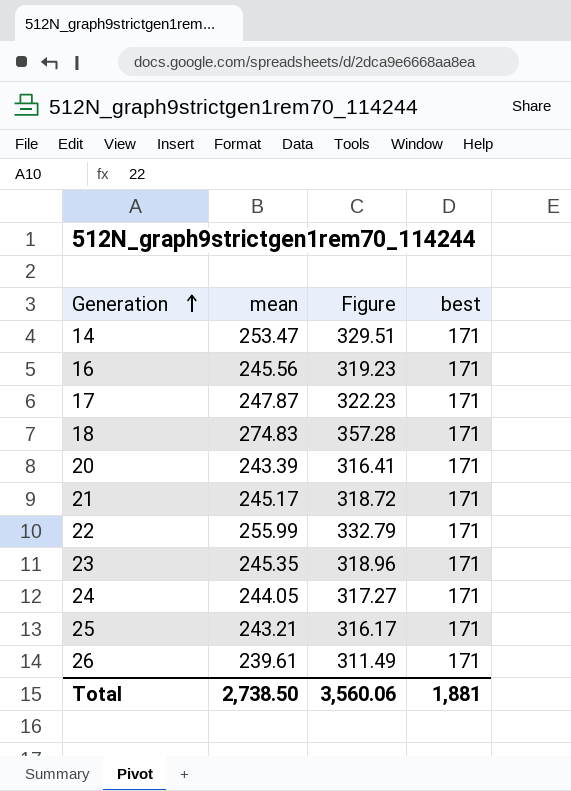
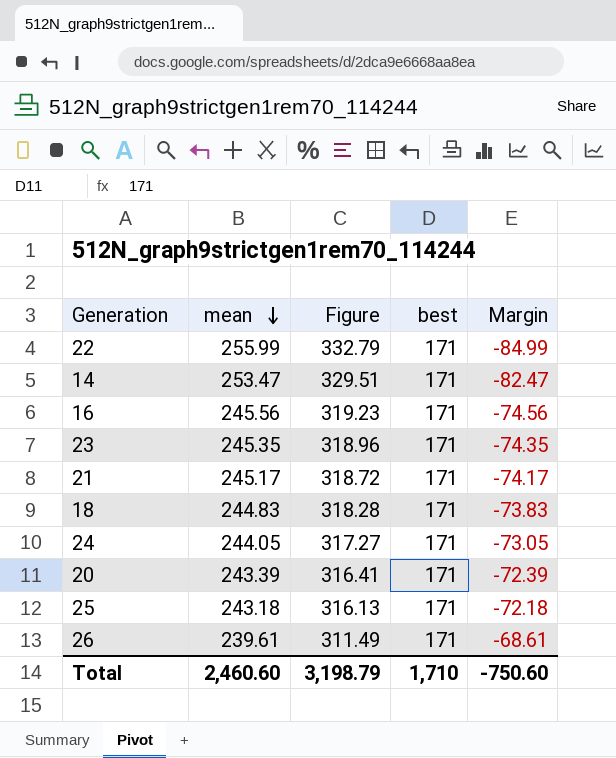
row order: Generation ascending -> mean descending
column Margin | formula: none -> [best] - [mean]
row 17: 247.87 | 322.23 | 171 -> none
18 | mean: 274.83 -> 244.83
18 | Figure: 357.28 -> 318.28
25 | mean: 243.21 -> 243.18
25 | Figure: 316.17 -> 316.13
Total | mean: 2,738.50 -> 2,460.60
Total | Figure: 3,560.06 -> 3,198.79
Total | best: 1,881 -> 1,710

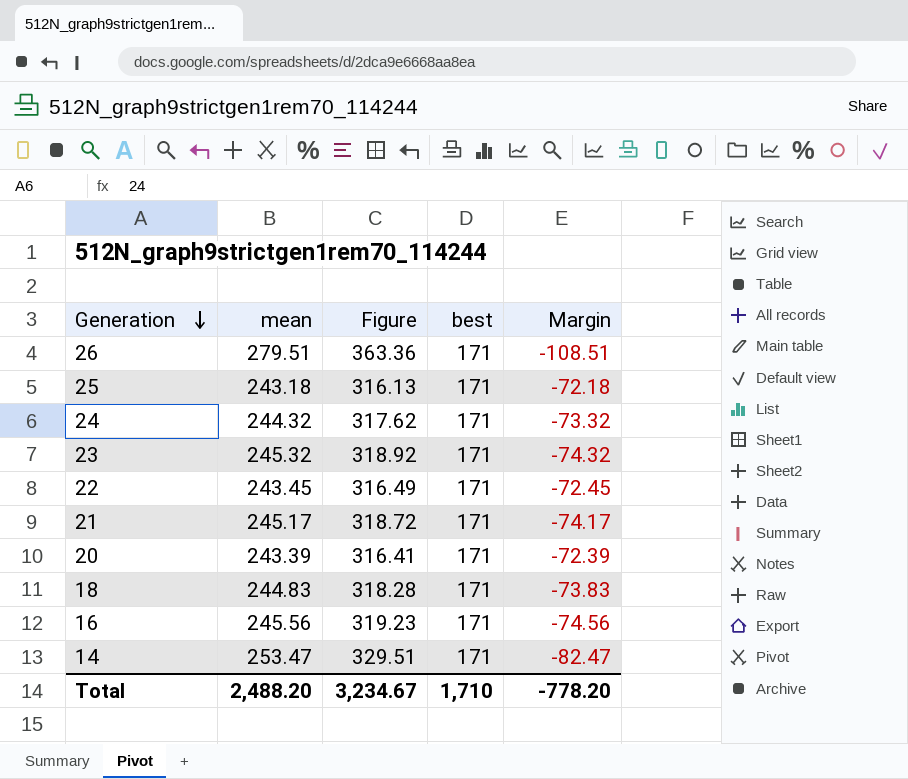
row order: mean descending -> Generation descending
26 | mean: 239.61 -> 279.51
26 | Figure: 311.49 -> 363.36
26 | Margin: -68.61 -> -108.51
24 | mean: 244.05 -> 244.32
24 | Figure: 317.27 -> 317.62
24 | Margin: -73.05 -> -73.32
23 | mean: 245.35 -> 245.32
23 | Figure: 318.96 -> 318.92
23 | Margin: -74.35 -> -74.32
22 | mean: 255.99 -> 243.45
22 | Figure: 332.79 -> 316.49
22 | Margin: -84.99 -> -72.45
Total | mean: 2,460.60 -> 2,488.20
Total | Figure: 3,198.79 -> 3,234.67
Total | Margin: -750.60 -> -778.20

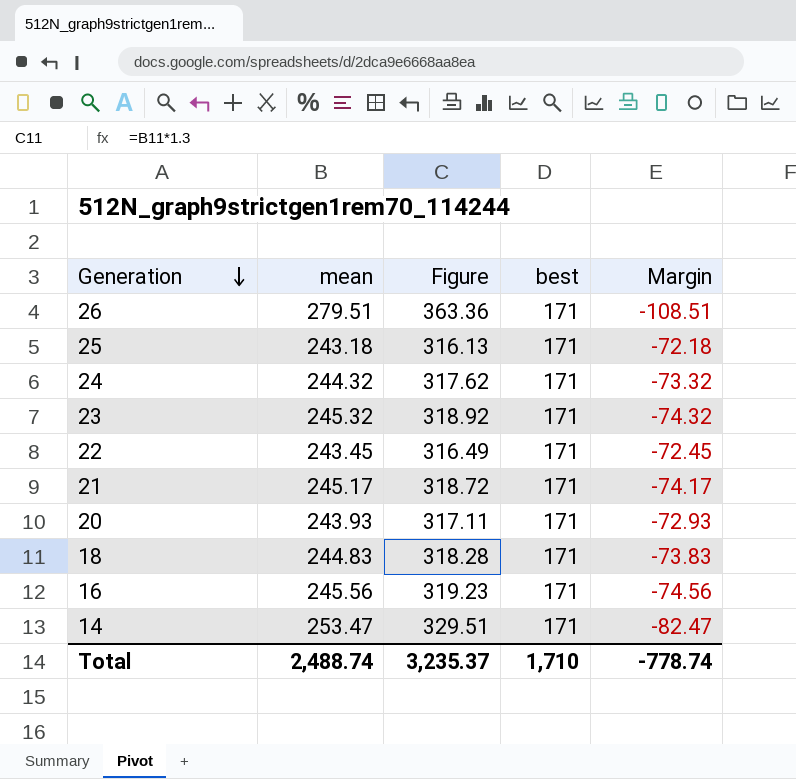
20 | mean: 243.39 -> 243.93
20 | Figure: 316.41 -> 317.11
20 | Margin: -72.39 -> -72.93
Total | mean: 2,488.20 -> 2,488.74
Total | Figure: 3,234.67 -> 3,235.37
Total | Margin: -778.20 -> -778.74

